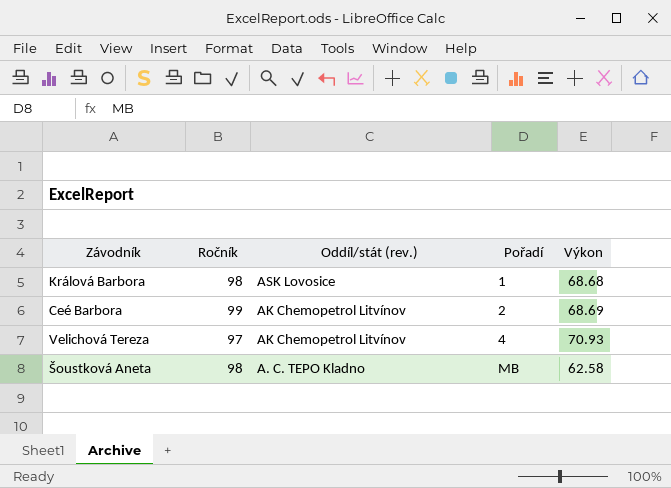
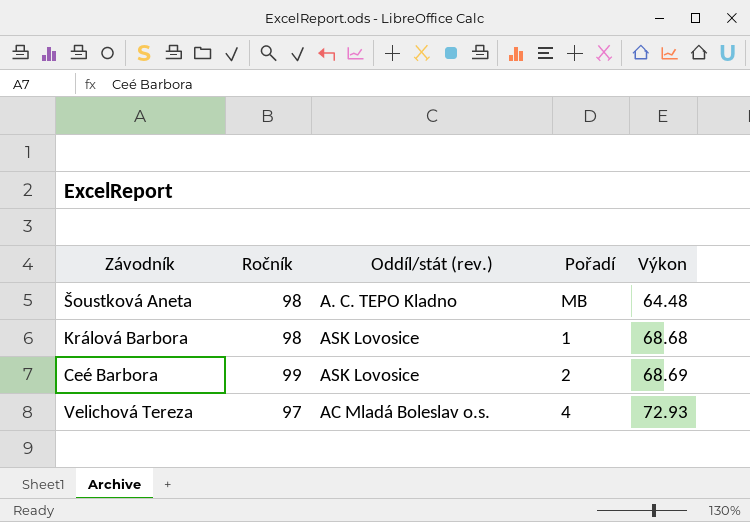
row order: Oddíl/stát (rev.) descending -> Výkon ascending
Šoustková Aneta | Výkon: 62.58 -> 64.48
Ceé Barbora | Oddíl/stát (rev.): AK Chemopetrol Litvínov -> ASK Lovosice
Velichová Tereza | Oddíl/stát (rev.): AK Chemopetrol Litvínov -> AC Mladá Boleslav o.s.
Velichová Tereza | Výkon: 70.93 -> 72.93

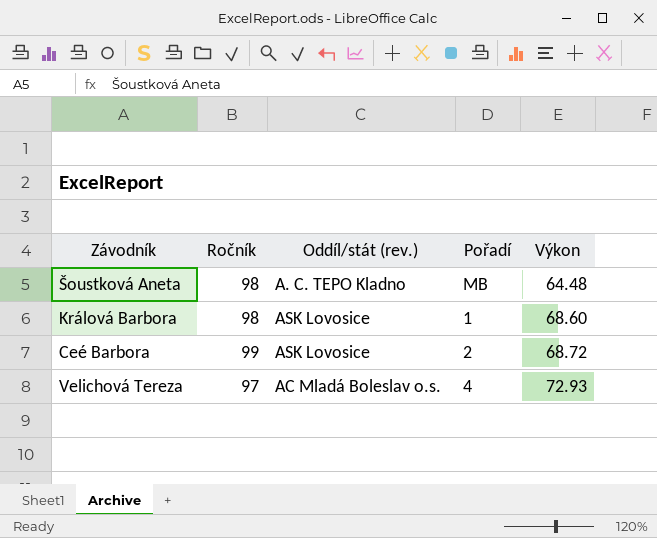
Králová Barbora | Výkon: 68.68 -> 68.60
Ceé Barbora | Výkon: 68.69 -> 68.72

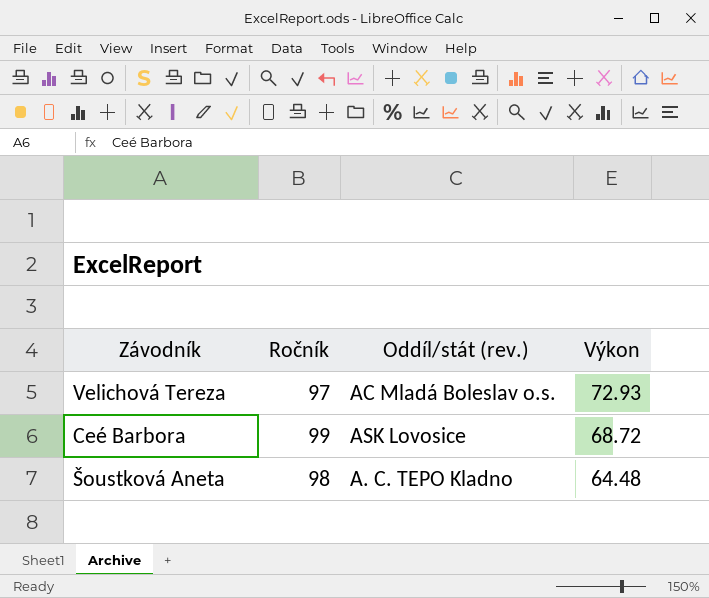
row order: Výkon ascending -> Výkon descending
column Pořadí | position: 4 -> none
row Králová Barbora: 98 | ASK Lovosice | 1 | 68.60 -> none

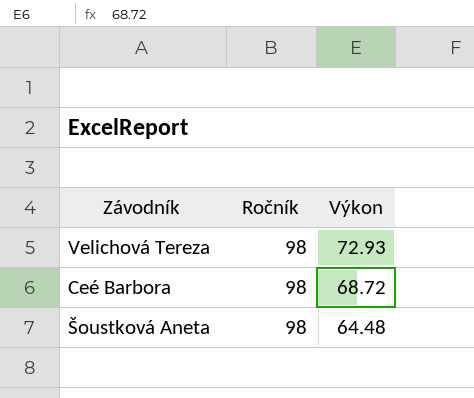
column Oddíl/stát (rev.) | position: 3 -> none
Velichová Tereza | Ročník: 97 -> 98
Ceé Barbora | Ročník: 99 -> 98

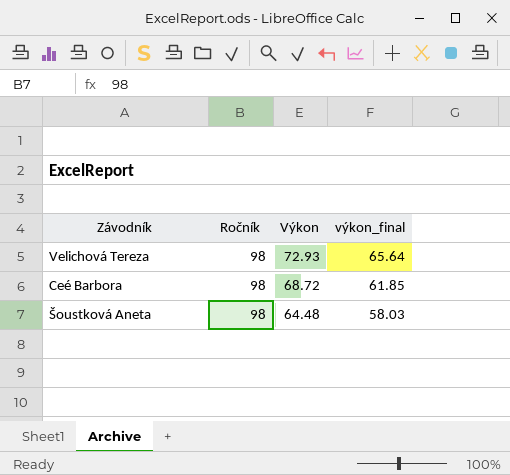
column výkon_final | formula: none -> [Výkon] * 0.9

